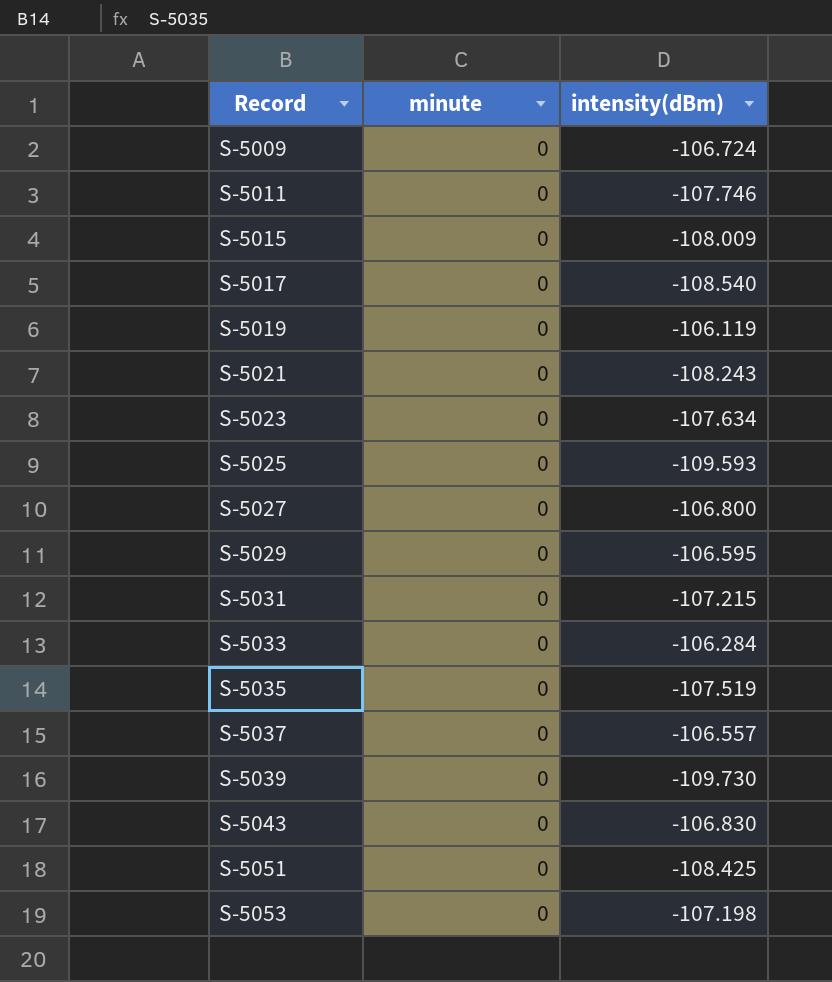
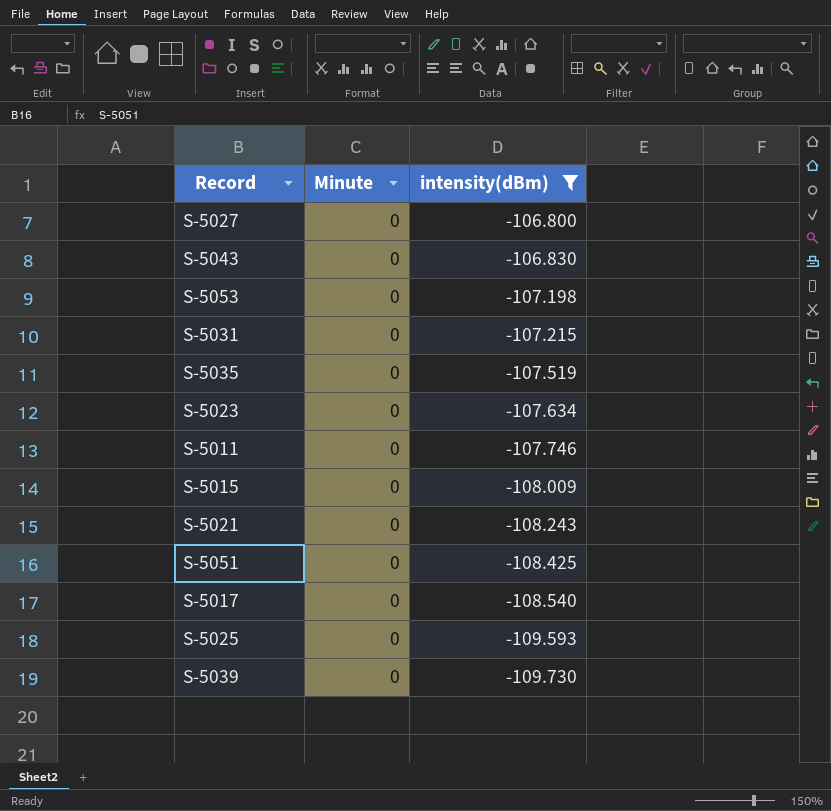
filter: none -> intensity(dBm) <= -106.800
row order: Record ascending -> intensity(dBm) descending
column name: minute -> Minute

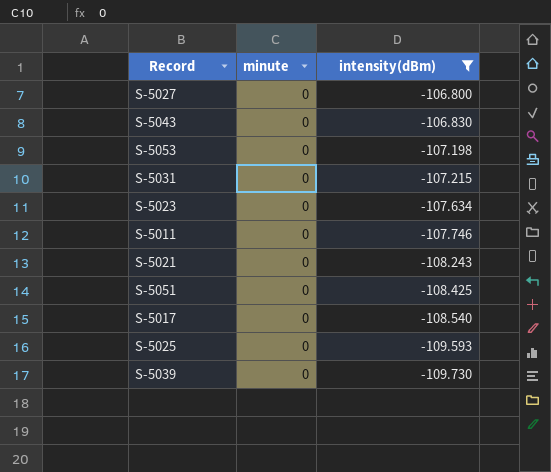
column name: Minute -> minute
row S-5035: 0 | -107.519 -> none
row S-5015: 0 | -108.009 -> none

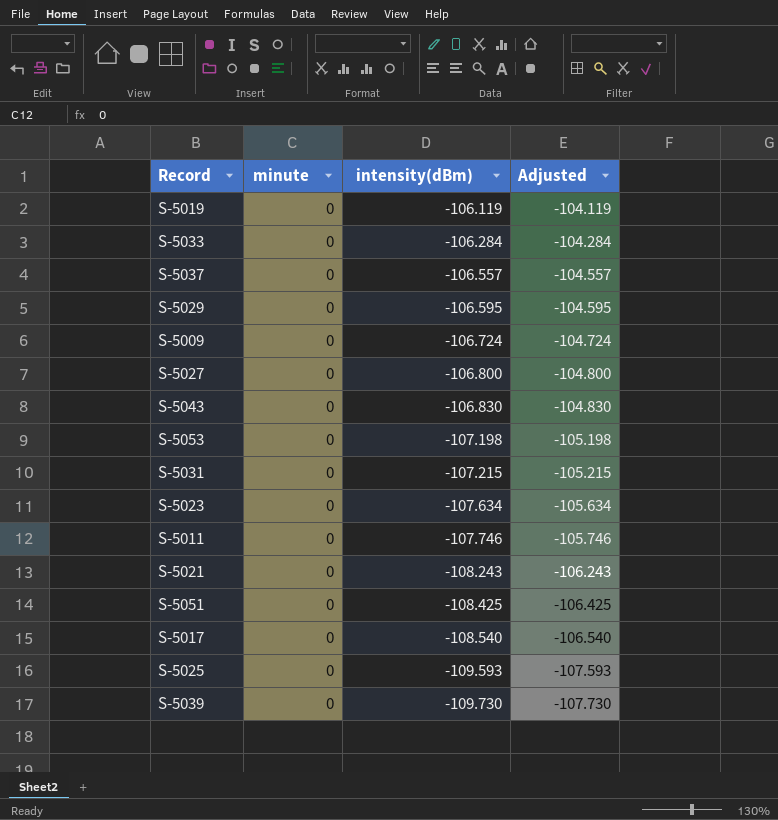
filter: intensity(dBm) <= -106.800 -> none
column Adjusted | formula: none -> [intensity(dBm)] + 2

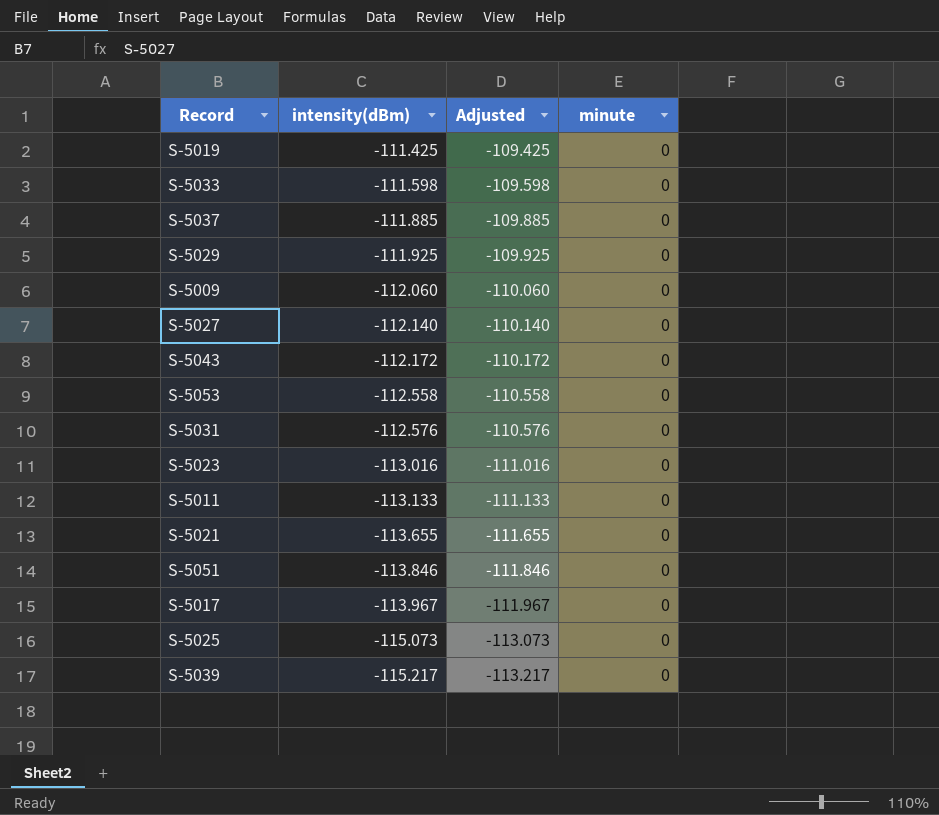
column minute | position: 2 -> 4
S-5019 | intensity(dBm): -106.119 -> -111.425
S-5019 | Adjusted: -104.119 -> -109.425
S-5033 | intensity(dBm): -106.284 -> -111.598
S-5033 | Adjusted: -104.284 -> -109.598
S-5037 | intensity(dBm): -106.557 -> -111.885
S-5037 | Adjusted: -104.557 -> -109.885
S-5029 | intensity(dBm): -106.595 -> -111.925
S-5029 | Adjusted: -104.595 -> -109.925
S-5009 | intensity(dBm): -106.724 -> -112.060
S-5009 | Adjusted: -104.724 -> -110.060
S-5027 | intensity(dBm): -106.800 -> -112.140
S-5027 | Adjusted: -104.800 -> -110.140
S-5043 | intensity(dBm): -106.830 -> -112.172
S-5043 | Adjusted: -104.830 -> -110.172
S-5053 | intensity(dBm): -107.198 -> -112.558
S-5053 | Adjusted: -105.198 -> -110.558
S-5031 | intensity(dBm): -107.215 -> -112.576
S-5031 | Adjusted: -105.215 -> -110.576
S-5023 | intensity(dBm): -107.634 -> -113.016
S-5023 | Adjusted: -105.634 -> -111.016
S-5011 | intensity(dBm): -107.746 -> -113.133
S-5011 | Adjusted: -105.746 -> -111.133
S-5021 | intensity(dBm): -108.243 -> -113.655
S-5021 | Adjusted: -106.243 -> -111.655
S-5051 | intensity(dBm): -108.425 -> -113.846
S-5051 | Adjusted: -106.425 -> -111.846
S-5017 | intensity(dBm): -108.540 -> -113.967
S-5017 | Adjusted: -106.540 -> -111.967
S-5025 | intensity(dBm): -109.593 -> -115.073
S-5025 | Adjusted: -107.593 -> -113.073
S-5039 | intensity(dBm): -109.730 -> -115.217
S-5039 | Adjusted: -107.730 -> -113.217

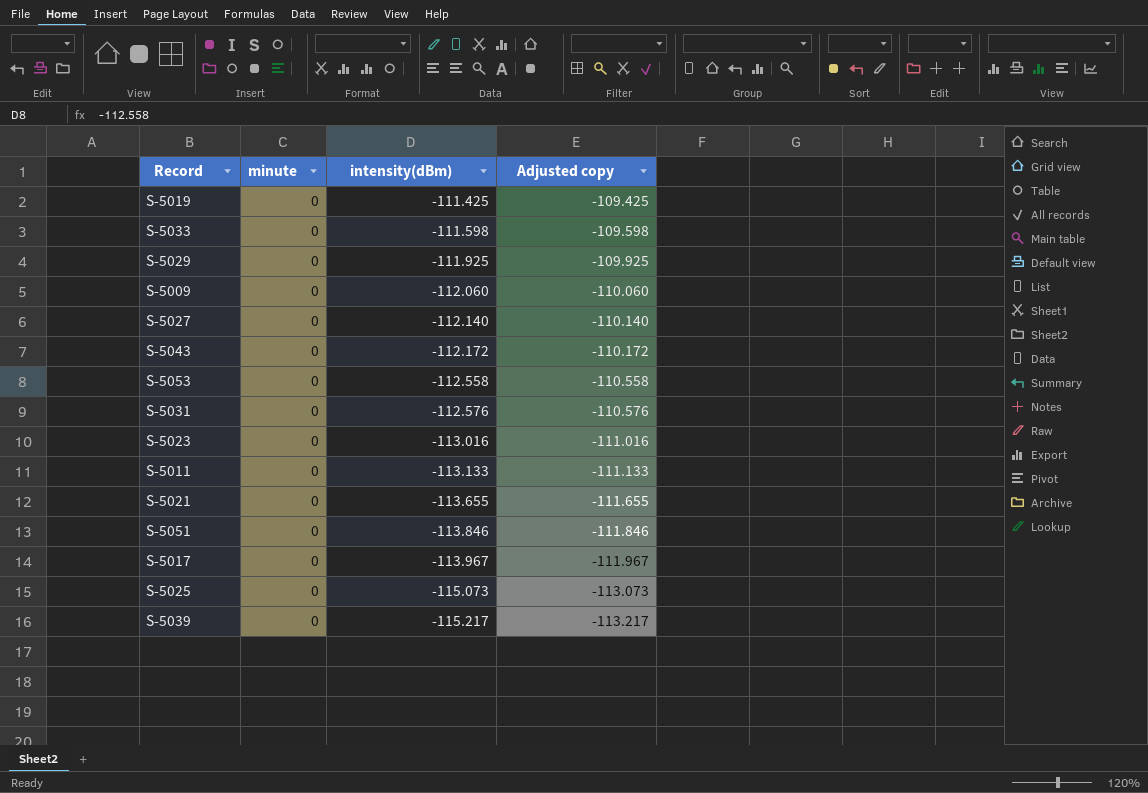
column minute | position: 4 -> 2
column name: Adjusted -> Adjusted copy
row S-5037: -111.885 | -109.885 | 0 -> none

